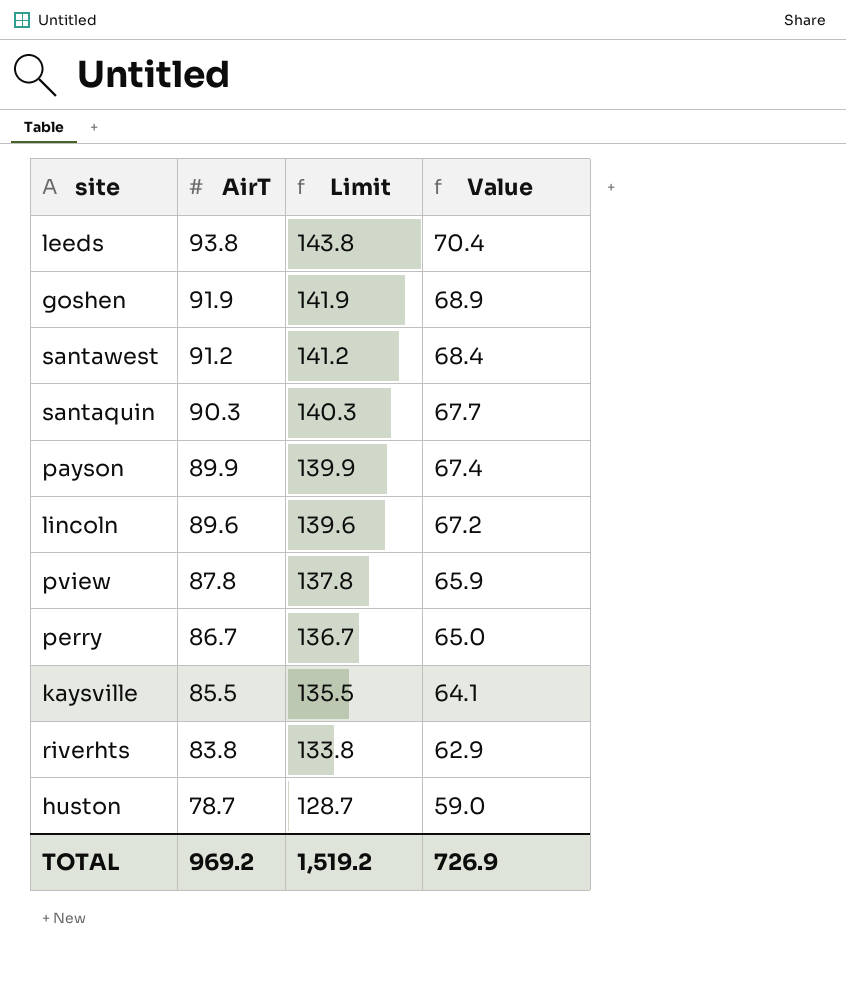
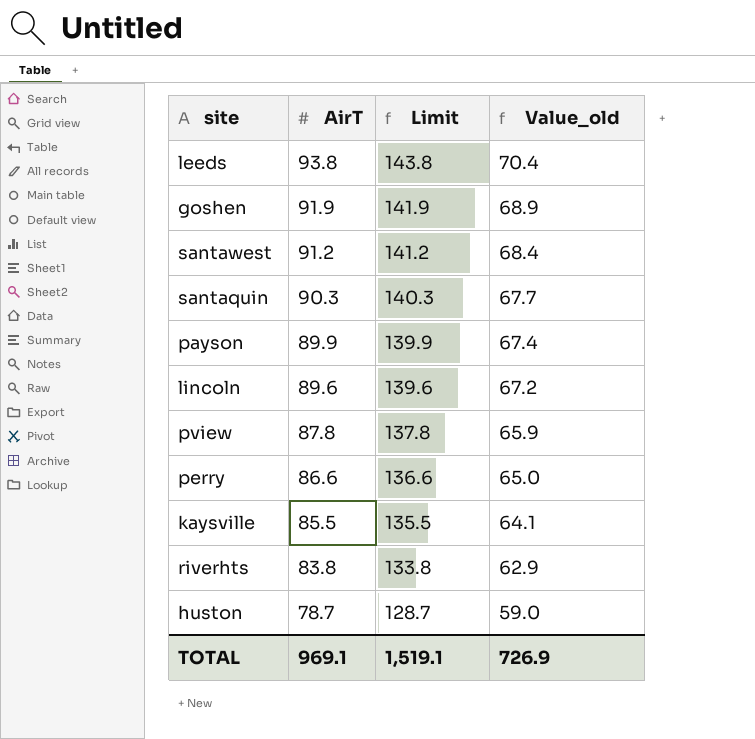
column name: Value -> Value_old
perry | AirT: 86.7 -> 86.6
perry | Limit: 136.7 -> 136.6
TOTAL | AirT: 969.2 -> 969.1
TOTAL | Limit: 1,519.2 -> 1,519.1

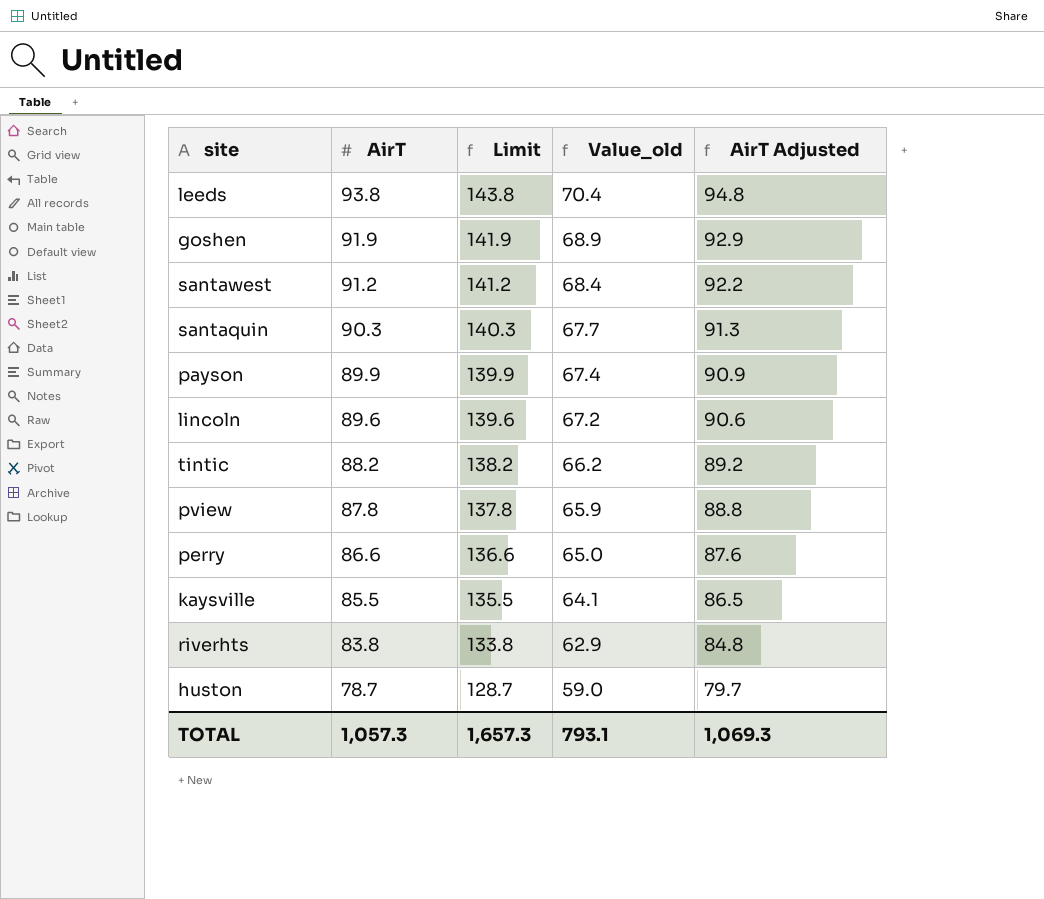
column AirT Adjusted | formula: none -> [AirT] + 1
row tintic: none -> 88.2 | 138.2 | 66.2 | 89.2
TOTAL | AirT: 969.1 -> 1,057.3
TOTAL | Limit: 1,519.1 -> 1,657.3
TOTAL | Value_old: 726.9 -> 793.1

